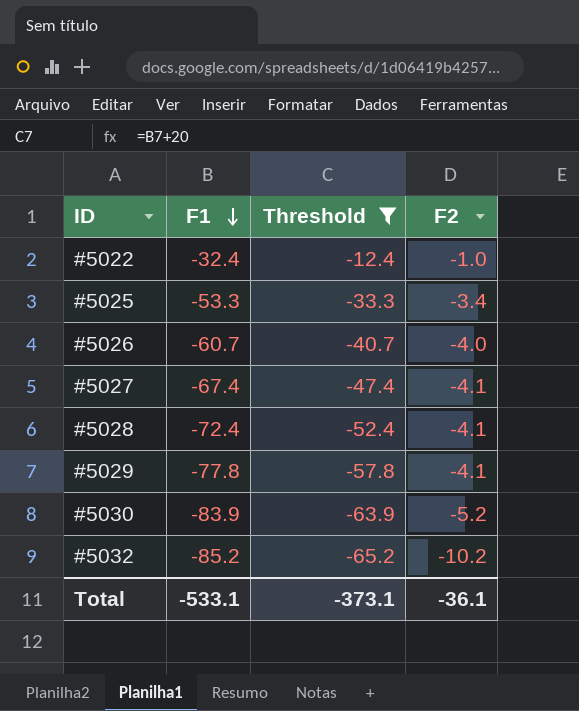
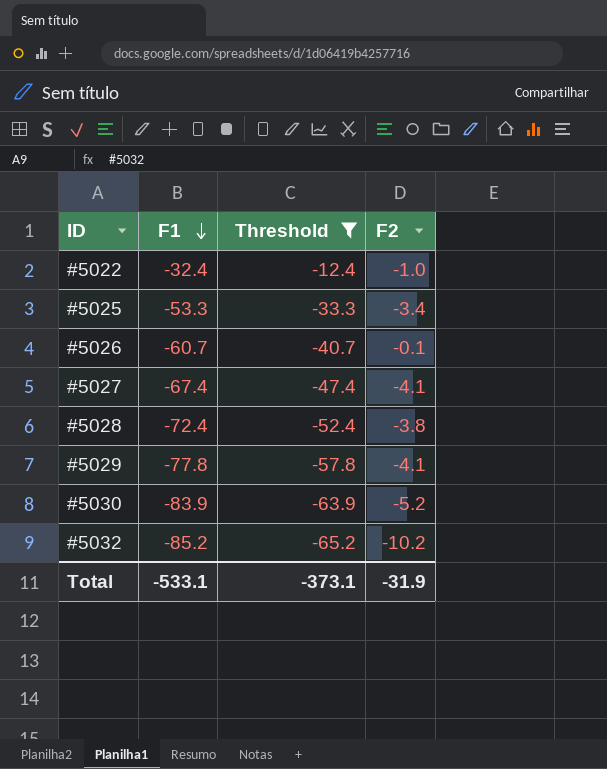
#5026 | F2: -4.0 -> -0.1
#5028 | F2: -4.1 -> -3.8
Total | F2: -36.1 -> -31.9

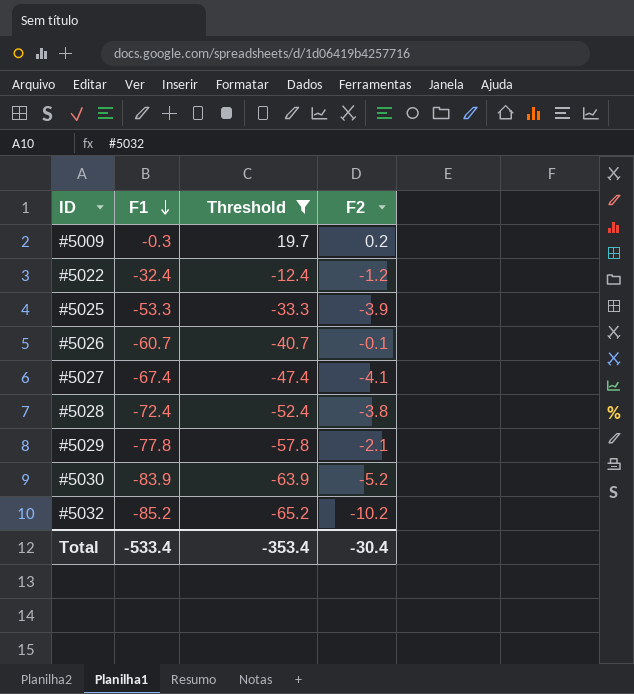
row #5009: none -> -0.3 | 19.7 | 0.2
#5022 | F2: -1.0 -> -1.2
#5025 | F2: -3.4 -> -3.9
#5029 | F2: -4.1 -> -2.1
Total | F1: -533.1 -> -533.4
Total | Threshold: -373.1 -> -353.4
Total | F2: -31.9 -> -30.4

